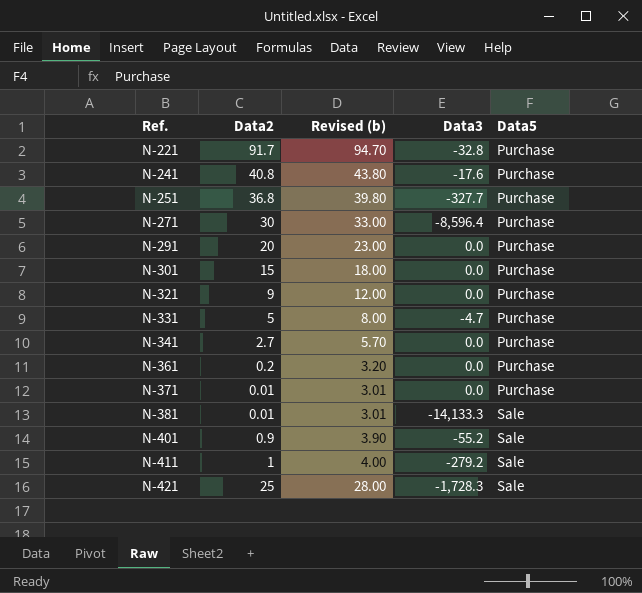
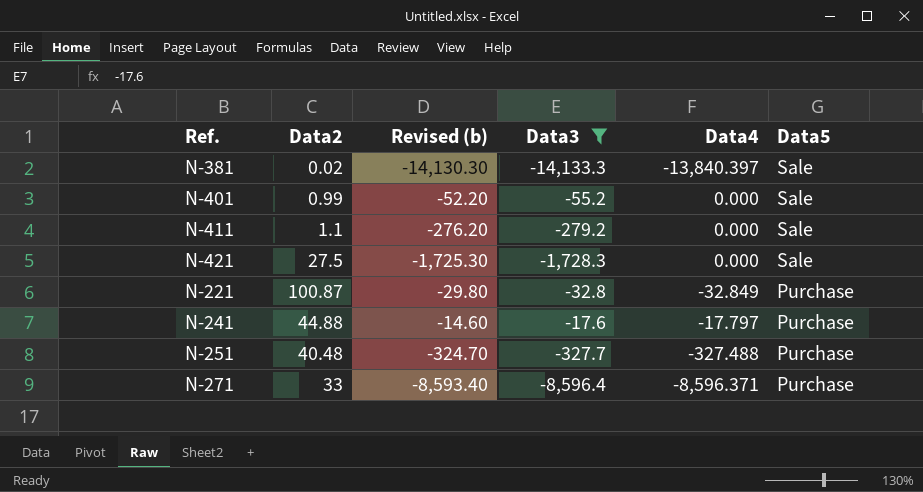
filter: none -> Data3 <= -17.6
row order: Ref. ascending -> Data5 descending
column Revised (b) | formula: [Data2] + 3 -> [Data3] + 3
column Data4 | position: none -> 5
N-381 | Data2: 0.01 -> 0.02
N-401 | Data2: 0.9 -> 0.99
N-411 | Data2: 1 -> 1.1
N-421 | Data2: 25 -> 27.5
N-221 | Data2: 91.7 -> 100.87
N-241 | Data2: 40.8 -> 44.88
N-251 | Data2: 36.8 -> 40.48
N-271 | Data2: 30 -> 33

